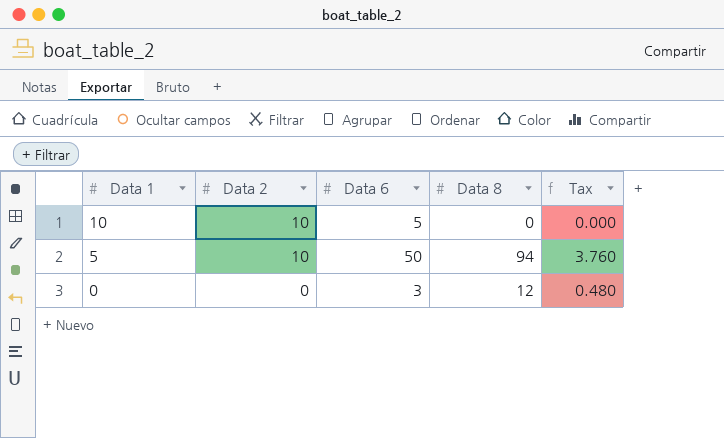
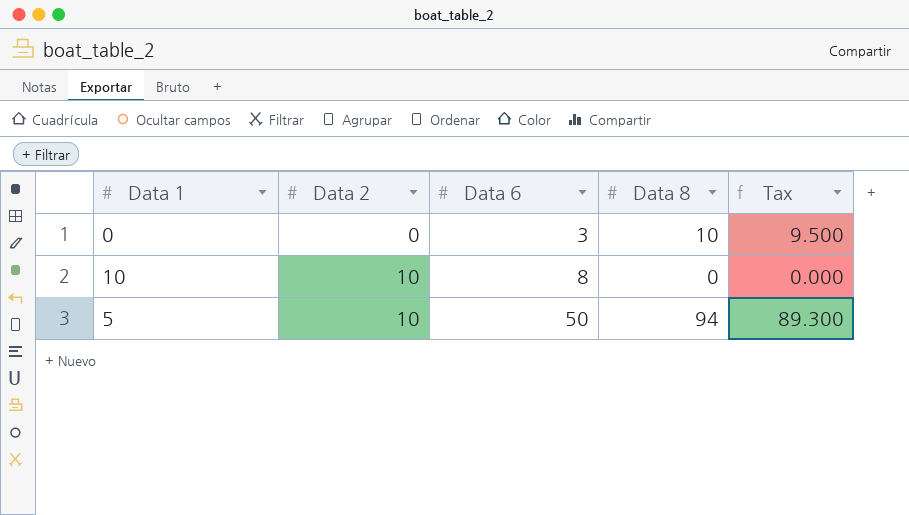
row order: Data 1 descending -> Data 2 ascending
column Tax | formula: [Data 8] * 0.04 -> [Data 8] * 0.95
0 | Data 8: 12 -> 10
10 | Data 6: 5 -> 8

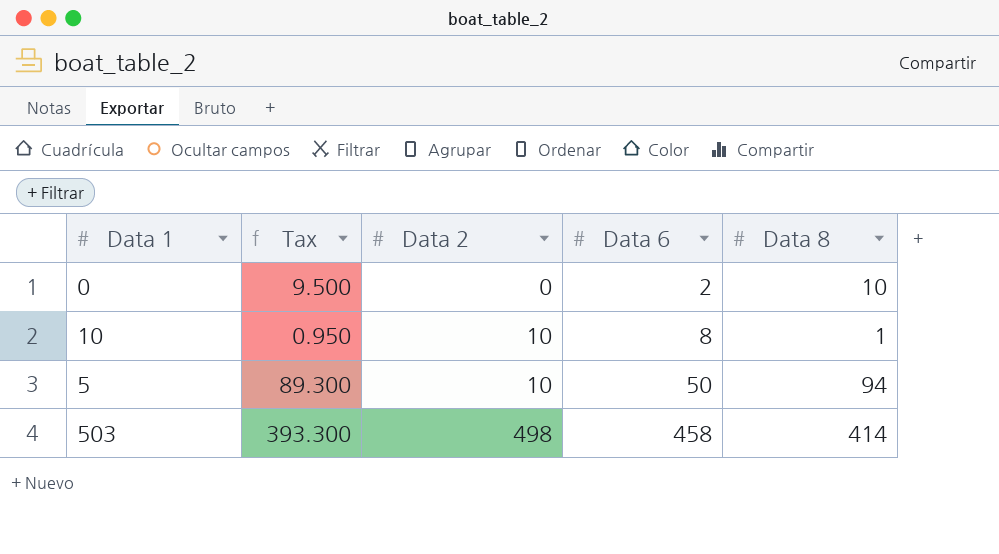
column Tax | position: 5 -> 2
0 | Data 6: 3 -> 2
10 | Tax: 0.000 -> 0.950
10 | Data 8: 0 -> 1
row 503: none -> 393.300 | 498 | 458 | 414

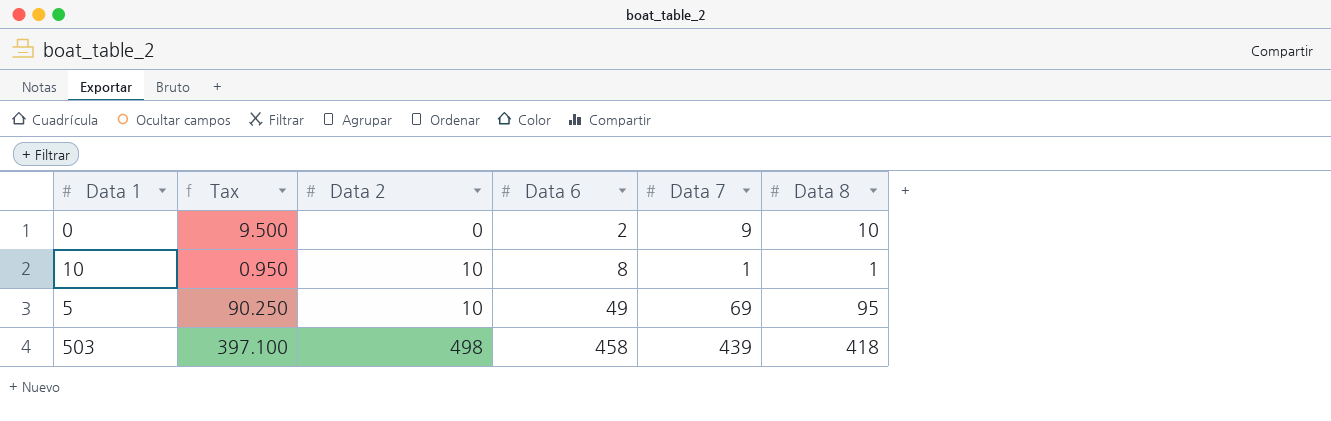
column Data 7 | position: none -> 5
5 | Tax: 89.300 -> 90.250
5 | Data 6: 50 -> 49
5 | Data 8: 94 -> 95
503 | Tax: 393.300 -> 397.100
503 | Data 8: 414 -> 418

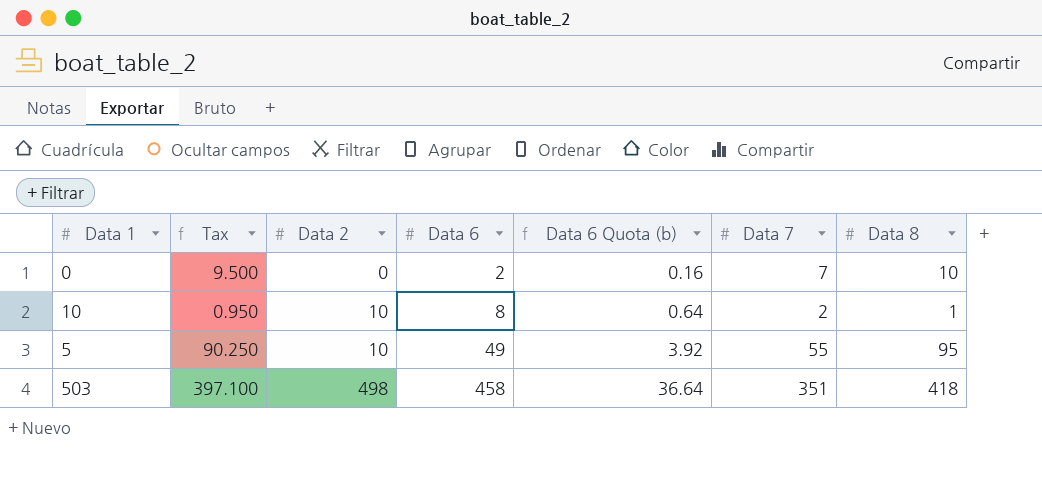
column Data 6 Quota (b) | formula: none -> [Data 6] * 0.08
0 | Data 7: 9 -> 7
10 | Data 7: 1 -> 2
5 | Data 7: 69 -> 55
503 | Data 7: 439 -> 351

